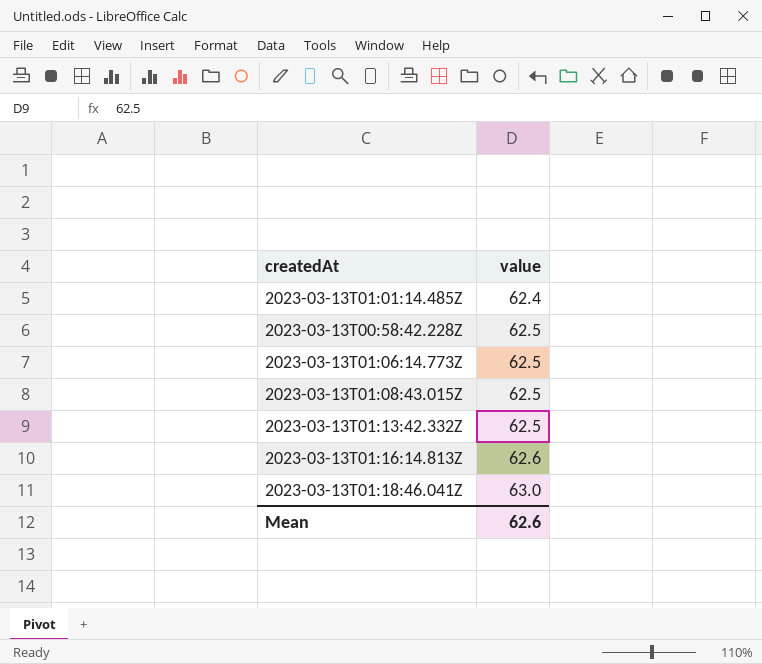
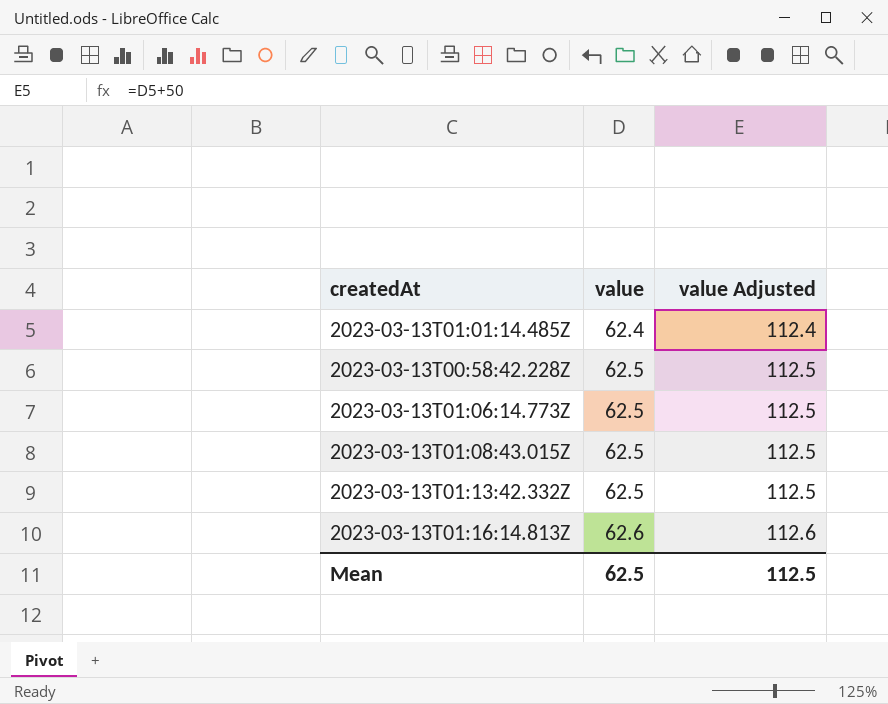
column value Adjusted | formula: none -> [value] + 50
row 2023-03-13T01:18:46.041Z: 63.0 -> none
Mean | value: 62.6 -> 62.5

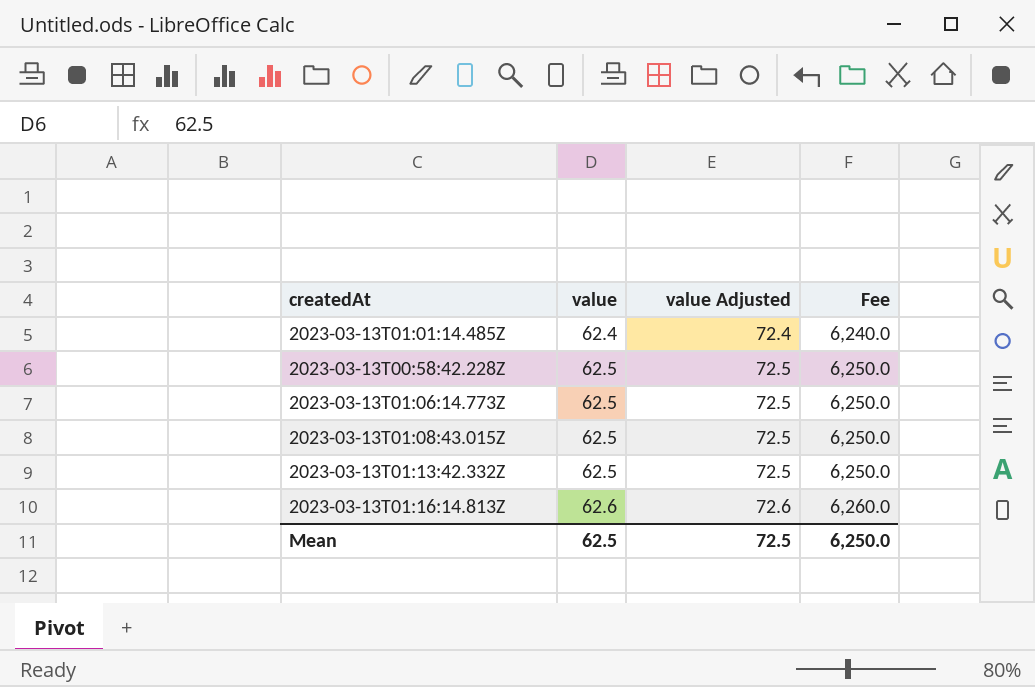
column value Adjusted | formula: [value] + 50 -> [value] + 10
column Fee | formula: none -> [value] * 100
Mean | value Adjusted: 112.5 -> 72.5

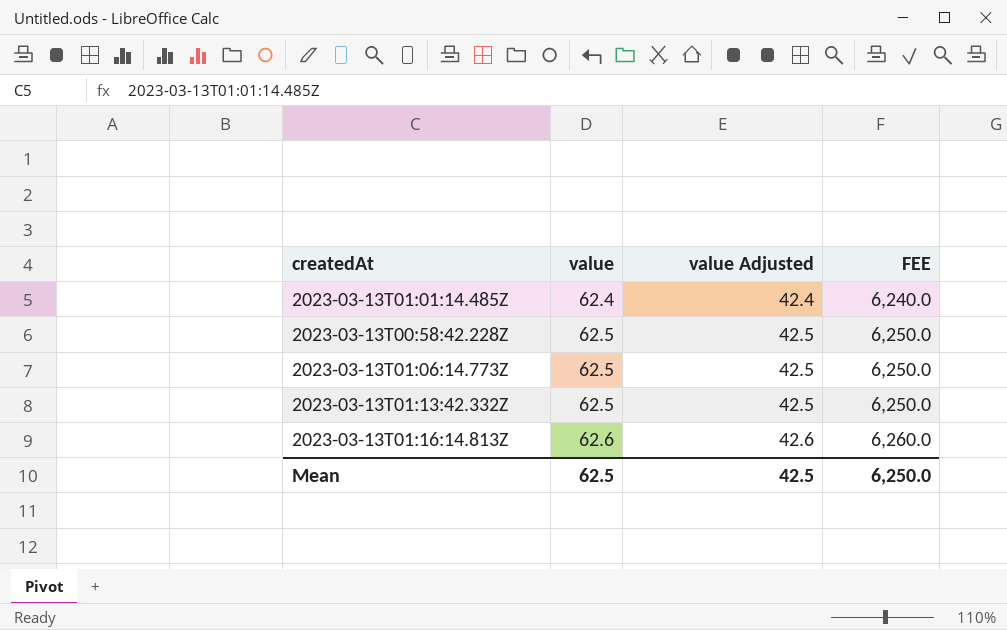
column value Adjusted | formula: [value] + 10 -> [value] - 20
column name: Fee -> FEE
row 2023-03-13T01:08:43.015Z: 62.5 | 72.5 | 6,250.0 -> none
Mean | value Adjusted: 72.5 -> 42.5

